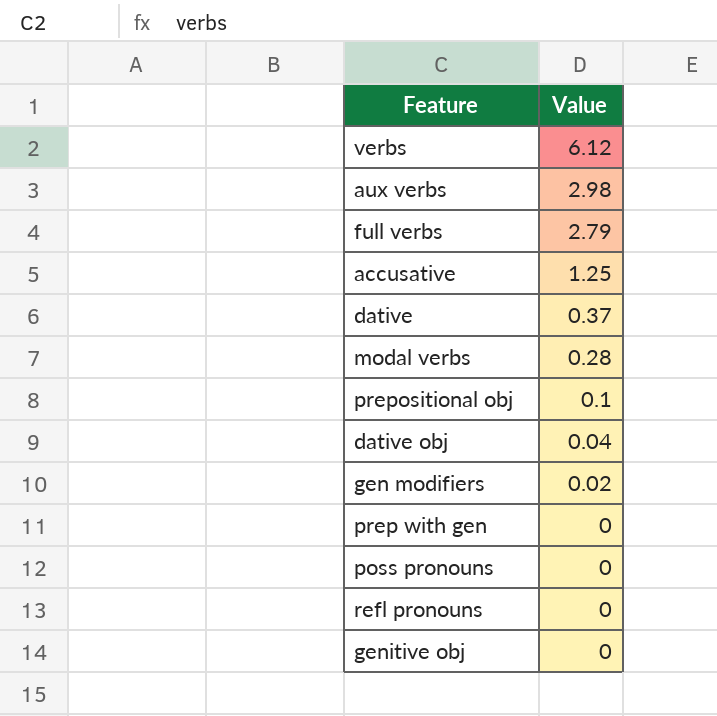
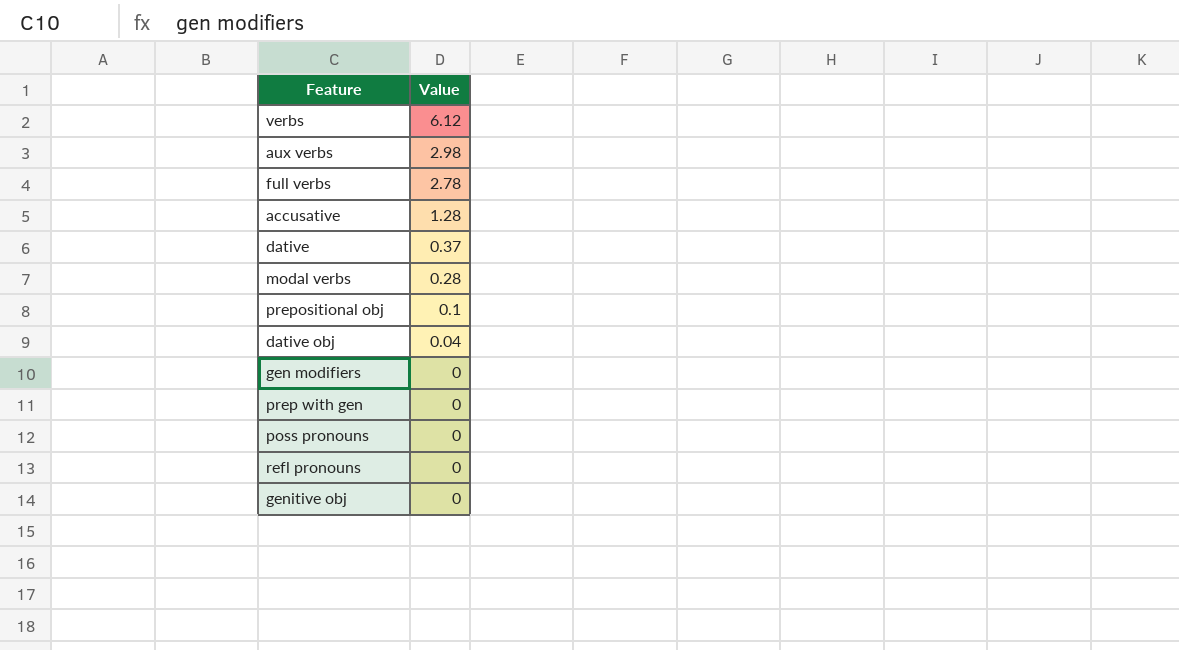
full verbs | Value: 2.79 -> 2.78
accusative | Value: 1.25 -> 1.28
gen modifiers | Value: 0.02 -> 0

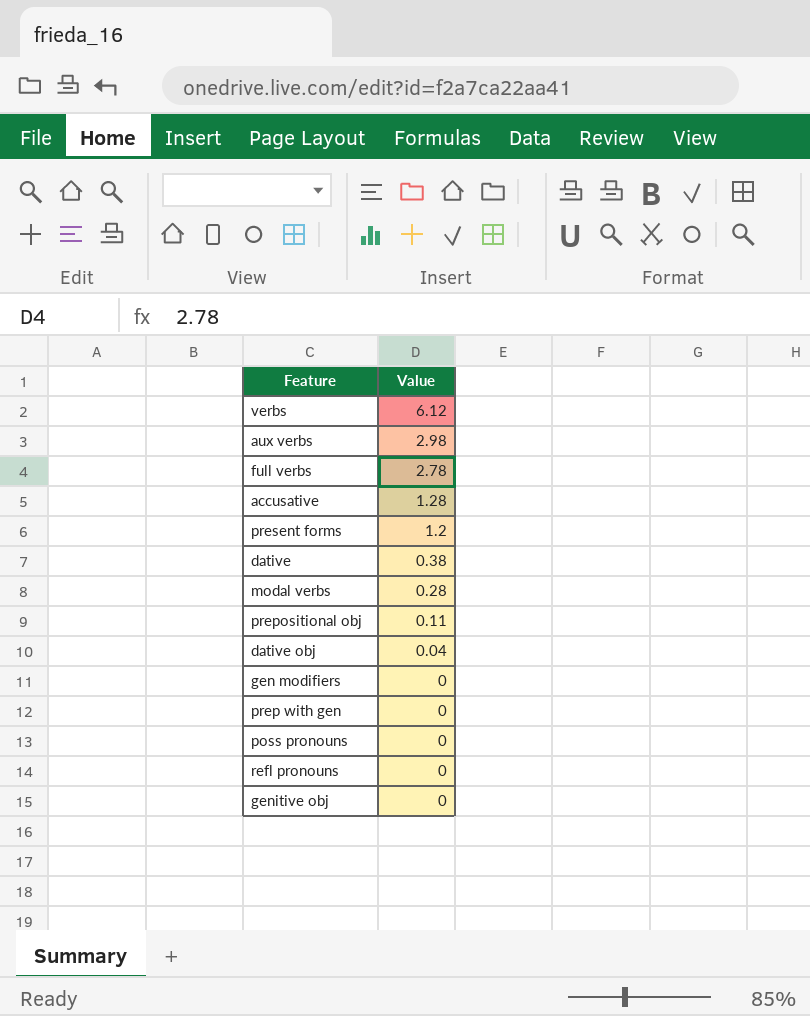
row present forms: none -> 1.2
dative | Value: 0.37 -> 0.38
prepositional obj | Value: 0.1 -> 0.11

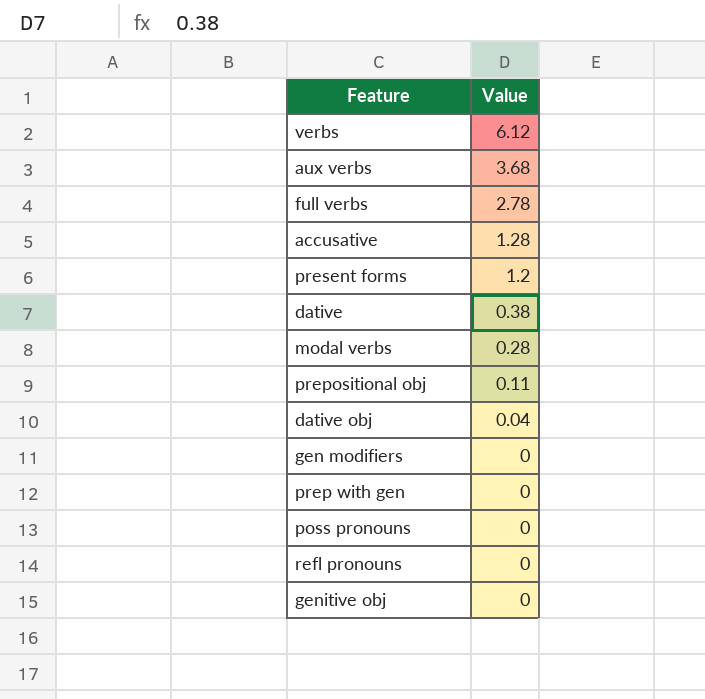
aux verbs | Value: 2.98 -> 3.68

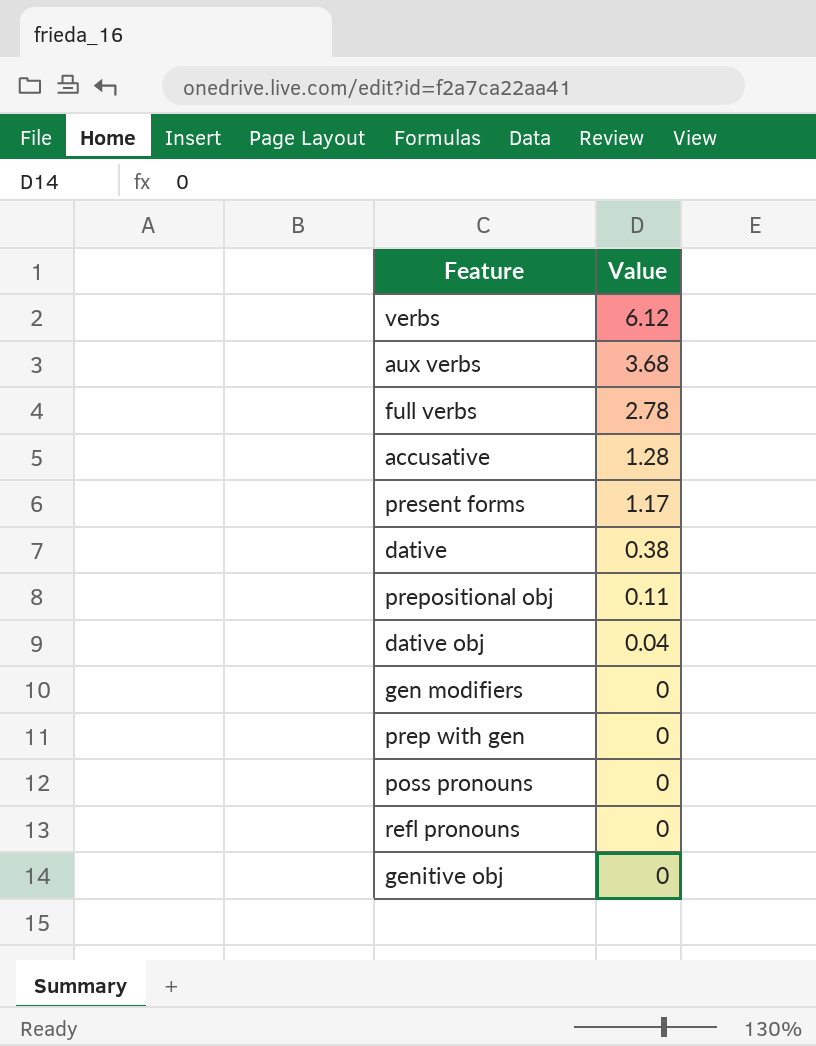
row modal verbs: 0.28 -> none
present forms | Value: 1.2 -> 1.17

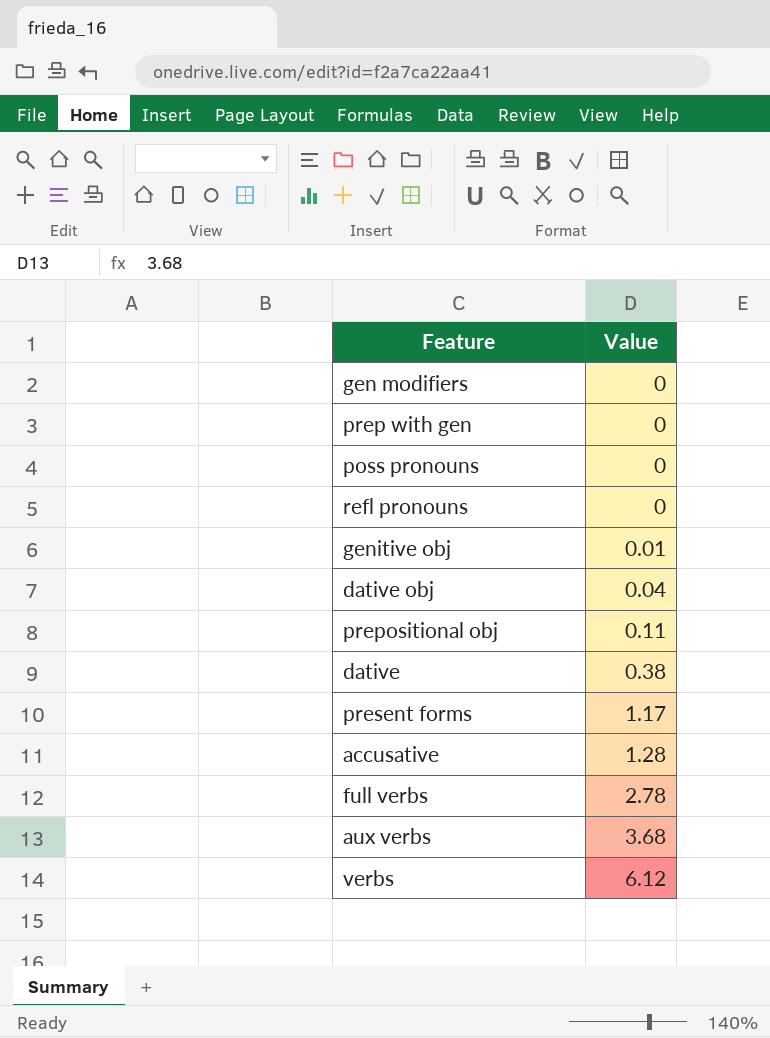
row order: Value descending -> Value ascending
genitive obj | Value: 0 -> 0.01

